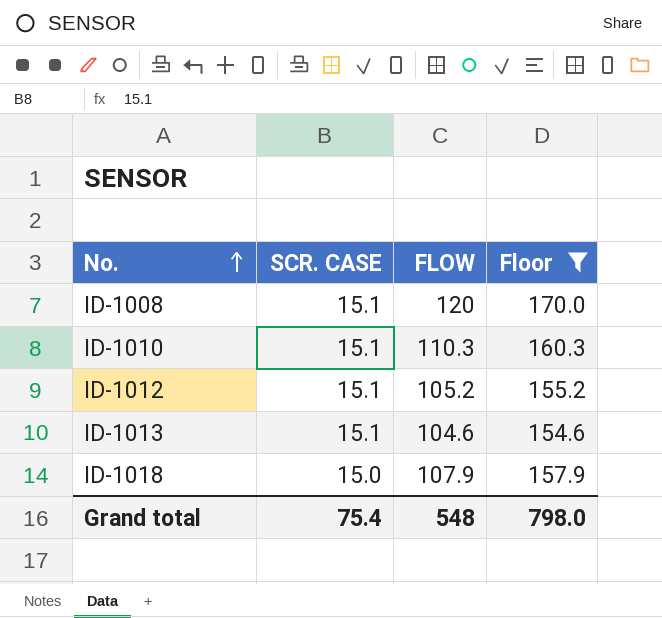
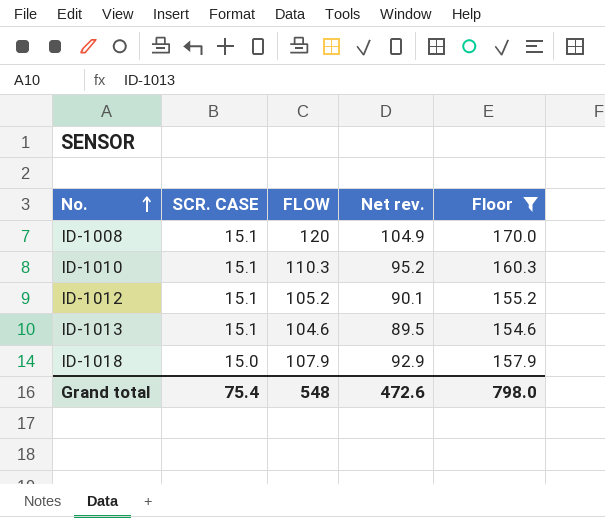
column Net rev. | formula: none -> [FLOW] - [SCR. CASE]

